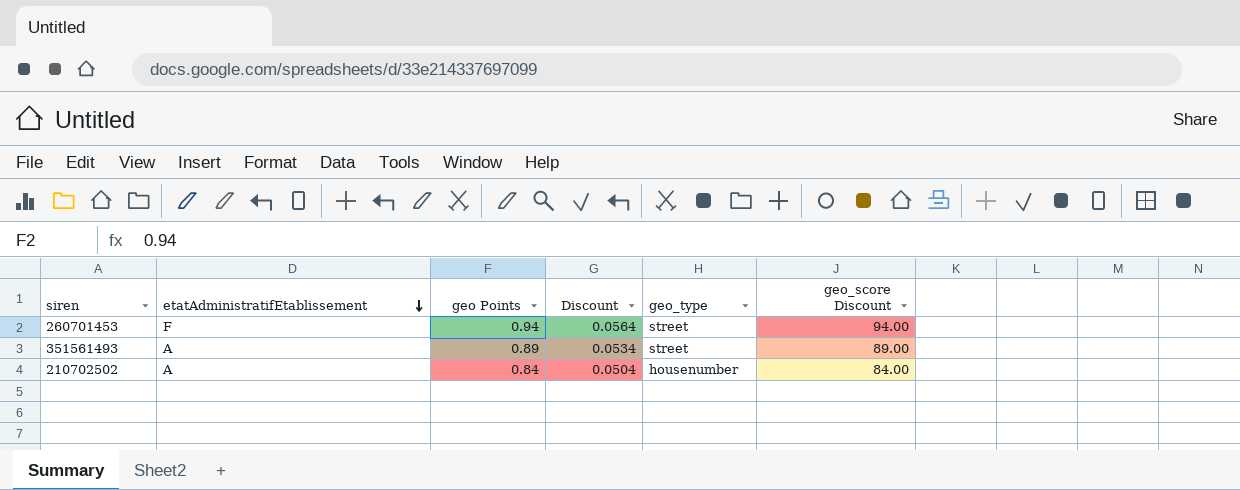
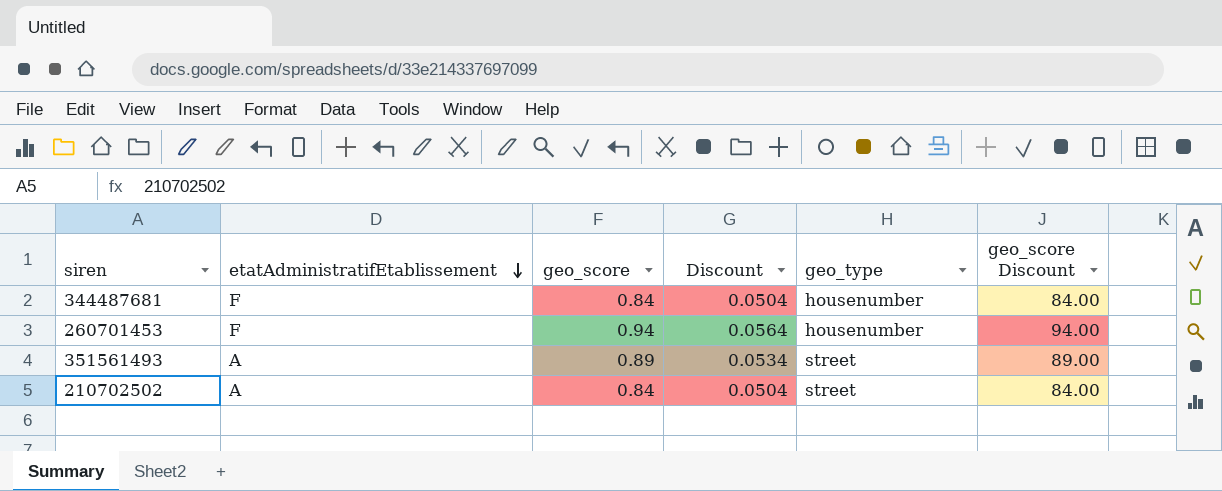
column name: geo Points -> geo_score
row 344487681: none -> F | 0.84 | 0.0504 | housenumber | 84.00
260701453 | geo_type: street -> housenumber
210702502 | geo_type: housenumber -> street

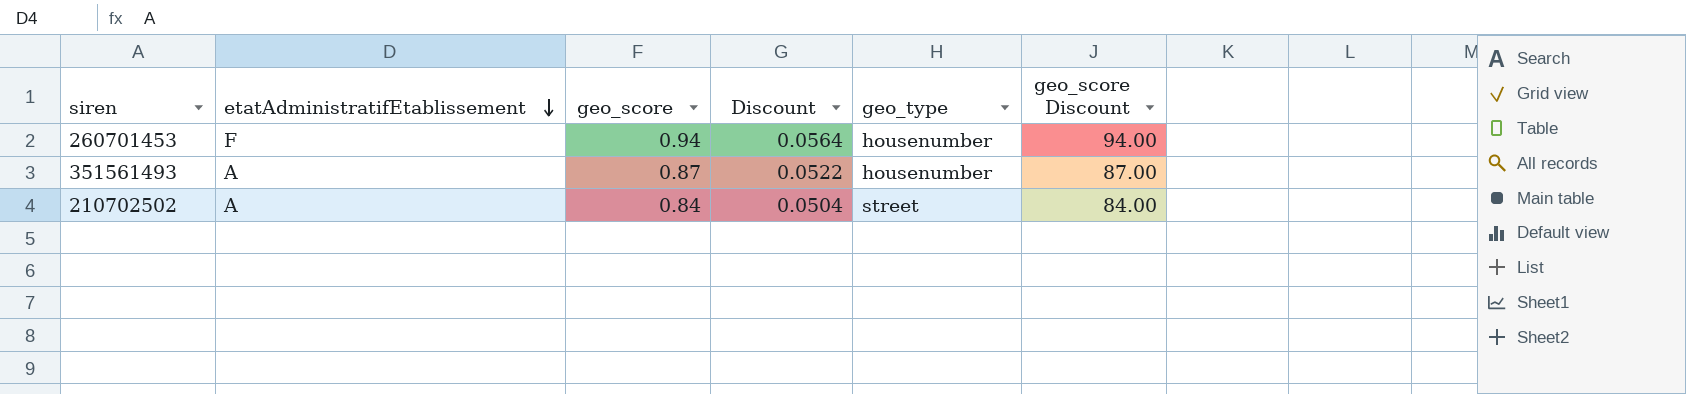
row 344487681: F | 0.84 | 0.0504 | housenumber | 84.00 -> none
351561493 | geo_score: 0.89 -> 0.87
351561493 | Discount: 0.0534 -> 0.0522
351561493 | geo_type: street -> housenumber
351561493 | geo_score Discount: 89.00 -> 87.00

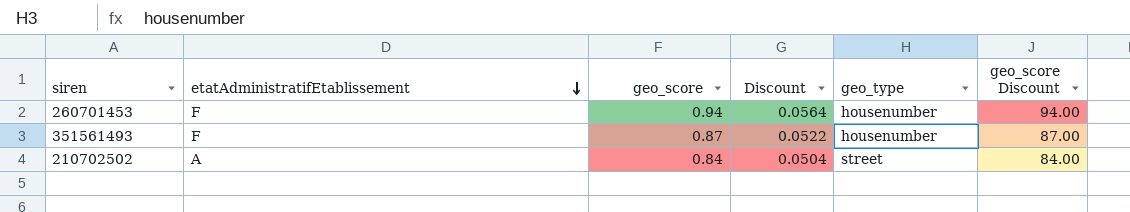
351561493 | etatAdministratifEtablissement: A -> F

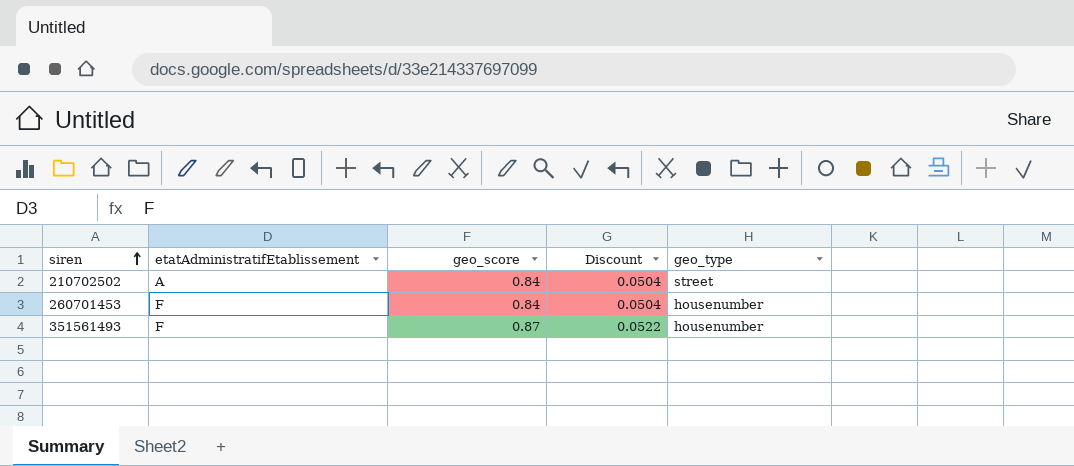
row order: etatAdministratifEtablissement descending -> siren ascending
column geo_score Discount | formula: [geo_score] * 100 -> none
260701453 | geo_score: 0.94 -> 0.84
260701453 | Discount: 0.0564 -> 0.0504

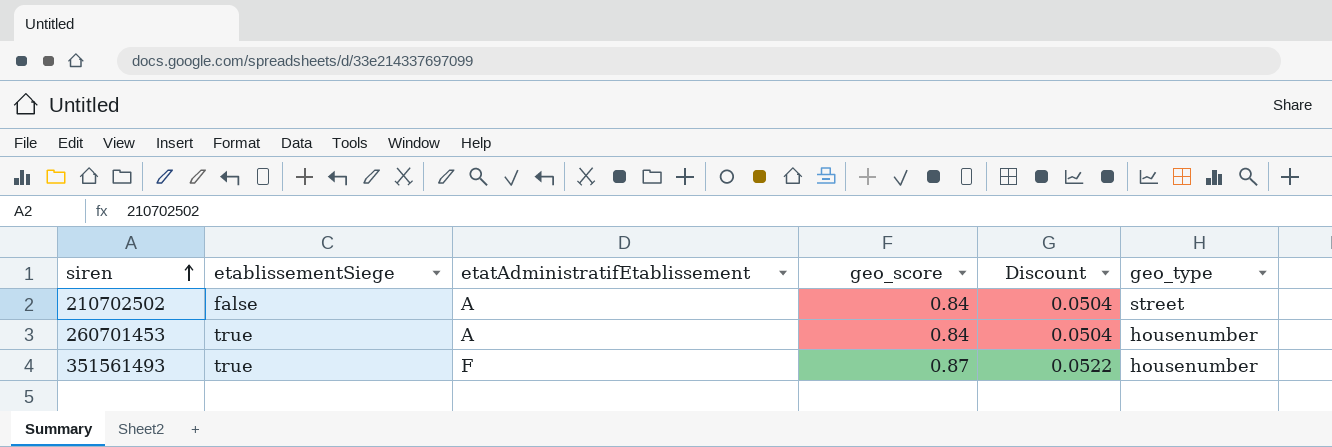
column etablissementSiege | position: none -> 2
260701453 | etatAdministratifEtablissement: F -> A

